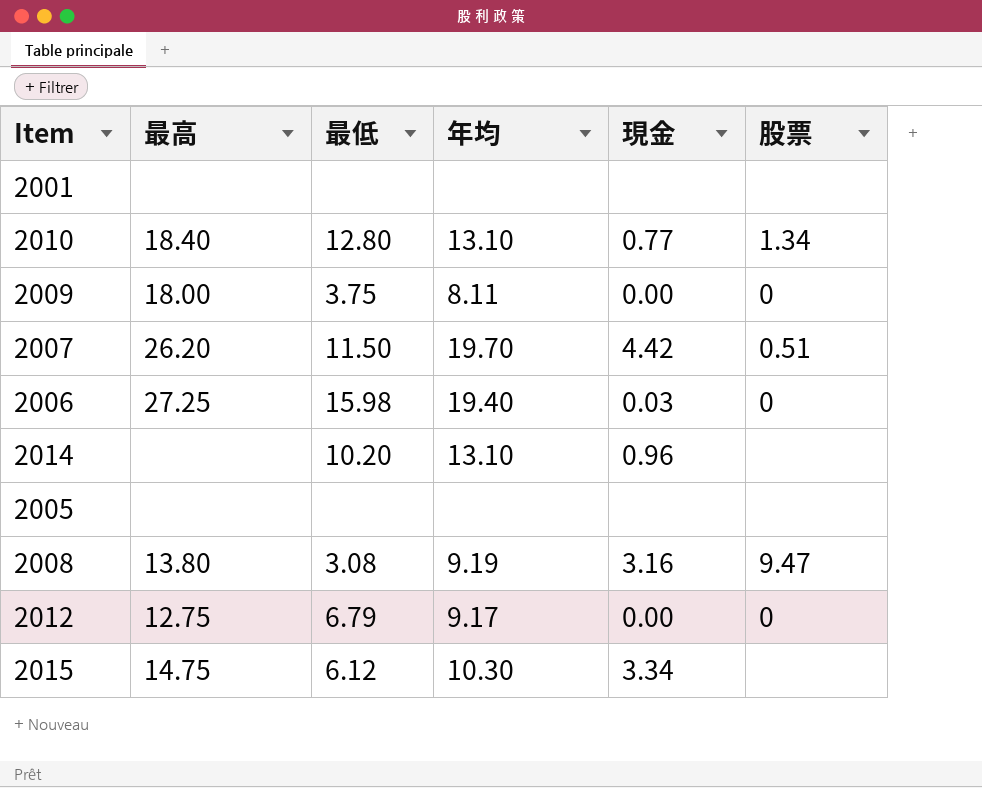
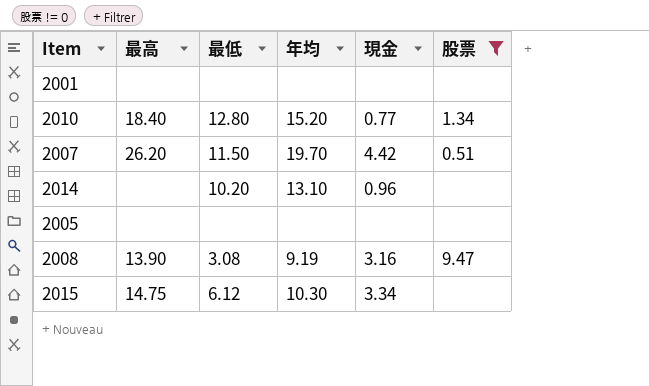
filter: none -> 股票 != 0
2010 | 年均: 13.10 -> 15.20
2008 | 最高: 13.80 -> 13.90

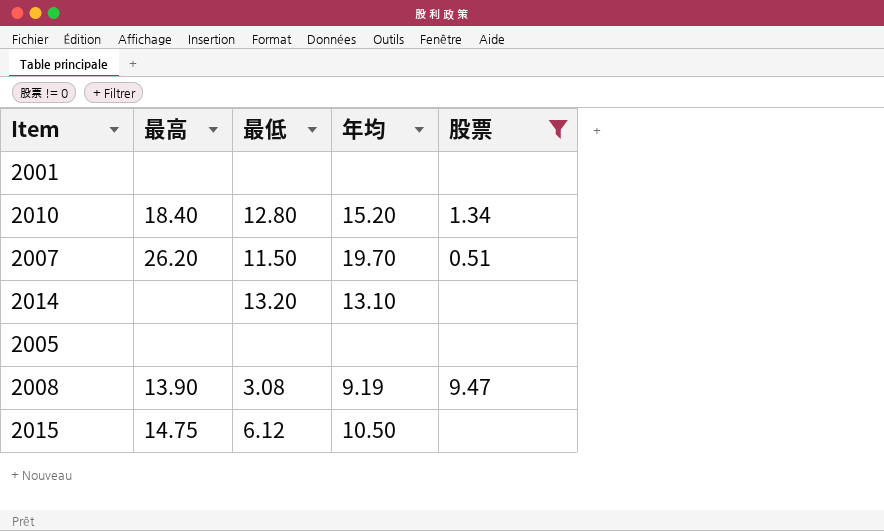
column 現金 | position: 5 -> none
2014 | 最低: 10.20 -> 13.20
2015 | 年均: 10.30 -> 10.50

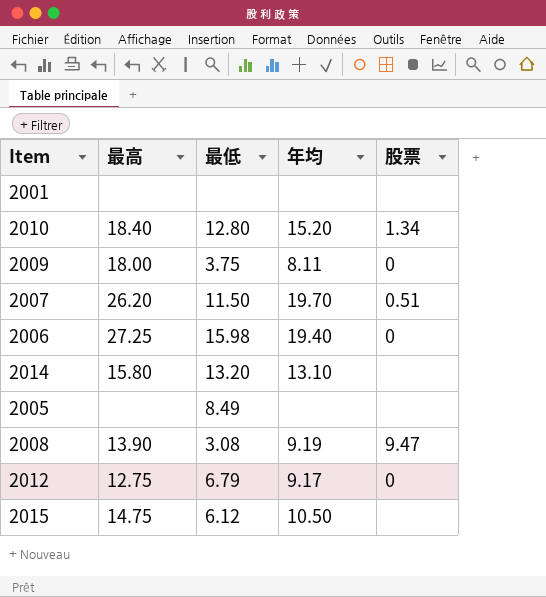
filter: 股票 != 0 -> none
2014 | 最高: none -> 15.80
2005 | 最低: none -> 8.49

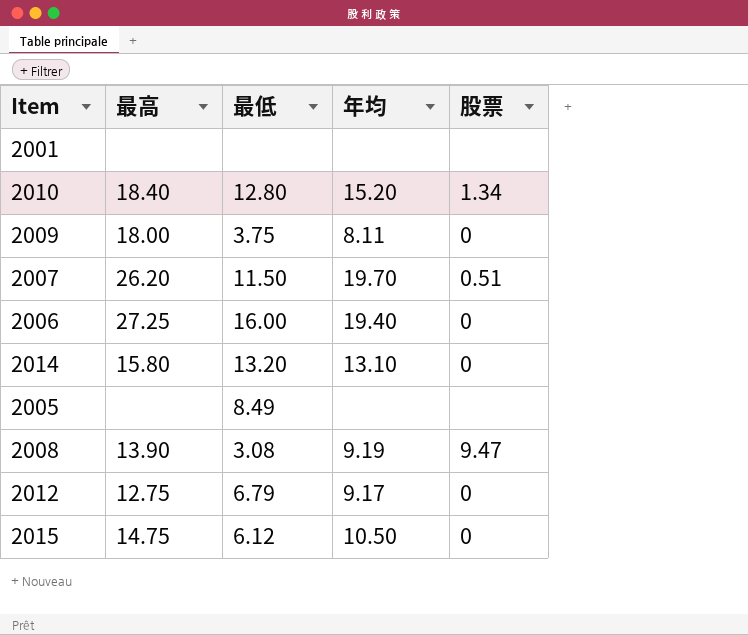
2006 | 最低: 15.98 -> 16.00
2014 | 股票: none -> 0
2015 | 股票: none -> 0

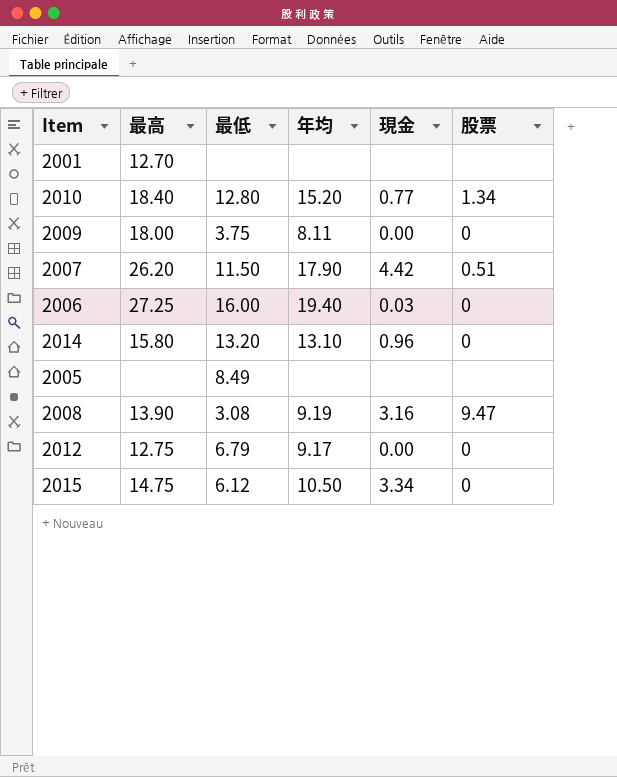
column 現金 | position: none -> 5
2001 | 最高: none -> 12.70
2007 | 年均: 19.70 -> 17.90

